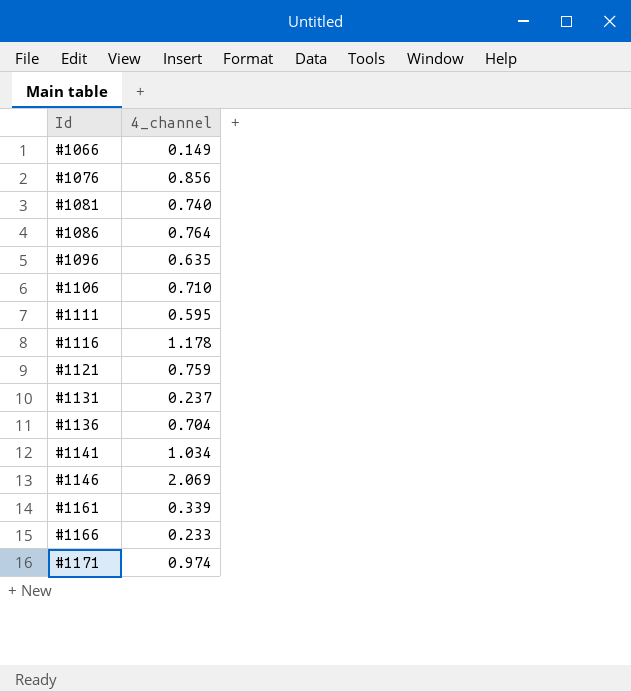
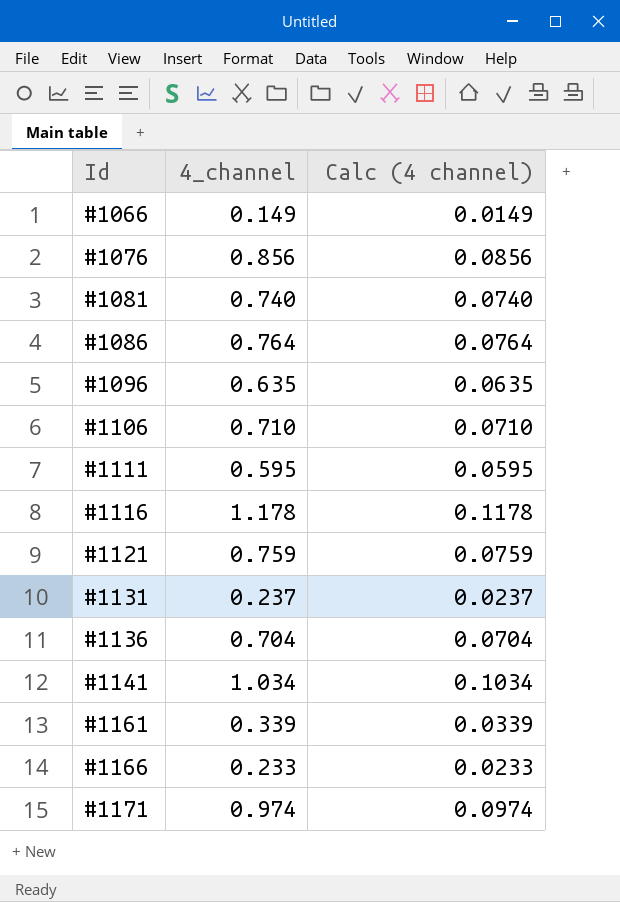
column Calc (4 channel) | formula: none -> [4_channel] * 0.1
row #1146: 2.069 -> none

